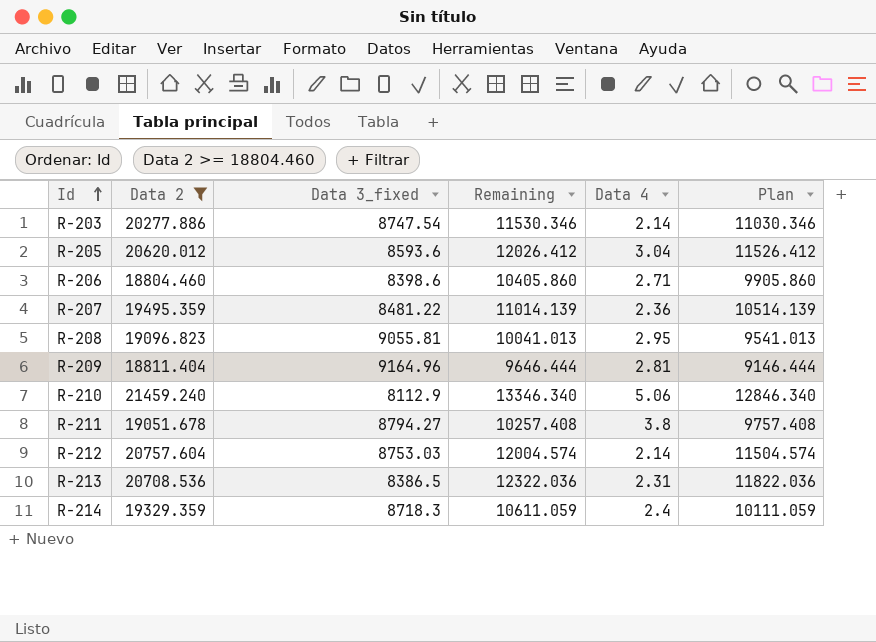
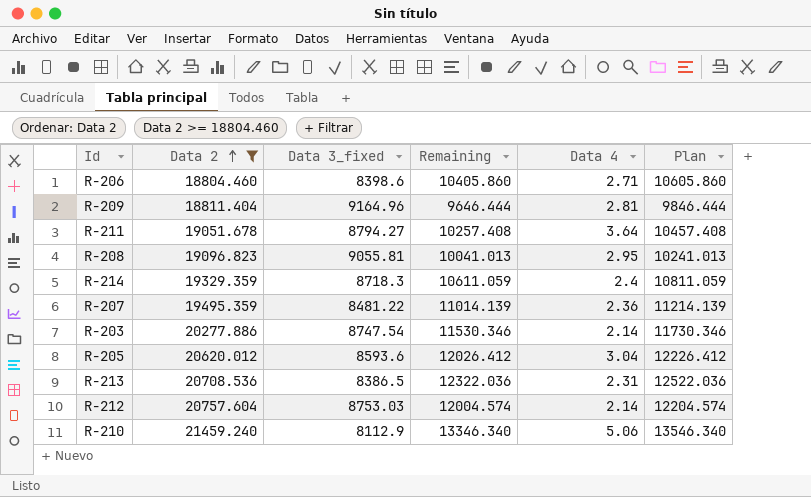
row order: Id ascending -> Data 2 ascending
column Plan | formula: [Remaining] - 500 -> [Remaining] + 200
R-211 | Data 4: 3.8 -> 3.64

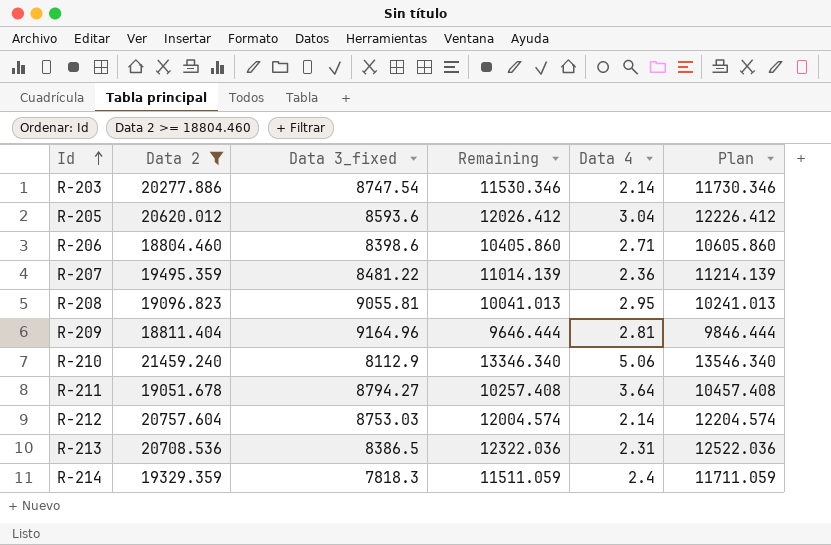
row order: Data 2 ascending -> Id ascending
R-214 | Data 3_fixed: 8718.3 -> 7818.3
R-214 | Remaining: 10611.059 -> 11511.059
R-214 | Plan: 10811.059 -> 11711.059

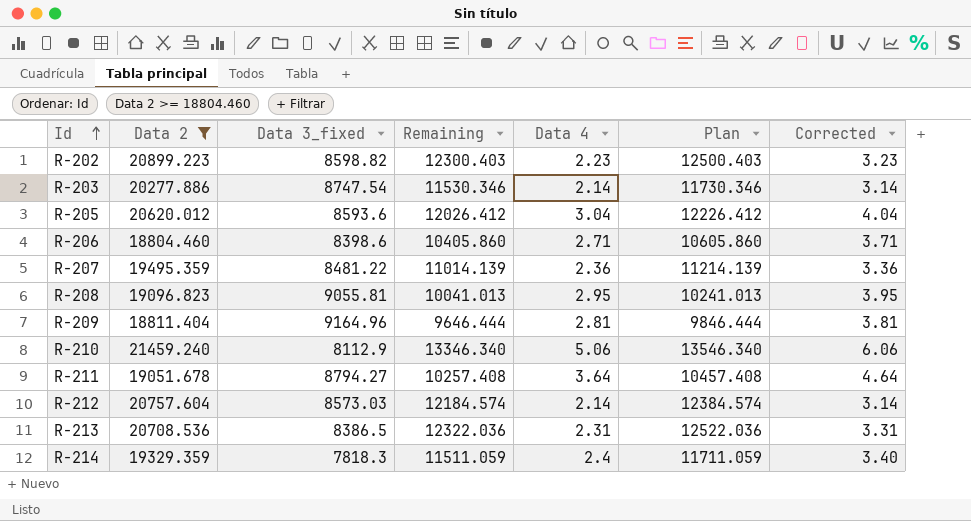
column Corrected | formula: none -> [Data 4] + 1
row R-202: none -> 20899.223 | 8598.82 | 12300.403 | 2.23 | 12500.403 | 3.23
R-212 | Data 3_fixed: 8753.03 -> 8573.03
R-212 | Remaining: 12004.574 -> 12184.574
R-212 | Plan: 12204.574 -> 12384.574

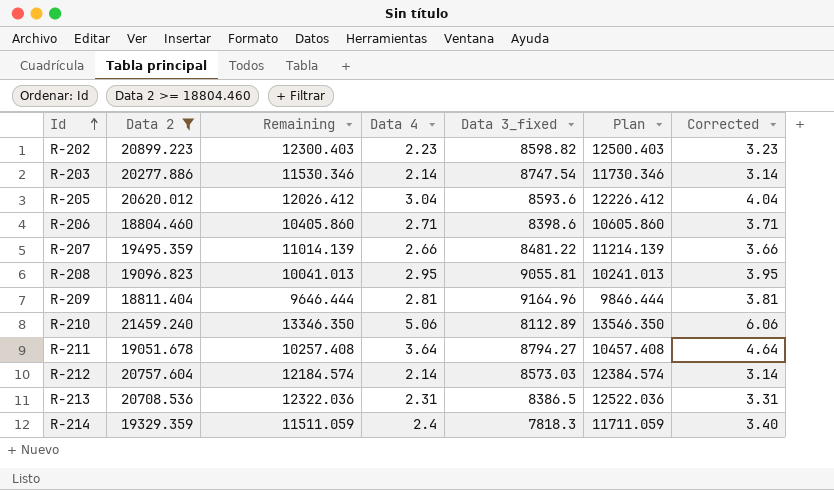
column Data 3_fixed | position: 3 -> 5
R-207 | Data 4: 2.36 -> 2.66
R-207 | Corrected: 3.36 -> 3.66
R-210 | Remaining: 13346.340 -> 13346.350
R-210 | Data 3_fixed: 8112.9 -> 8112.89
R-210 | Plan: 13546.340 -> 13546.350

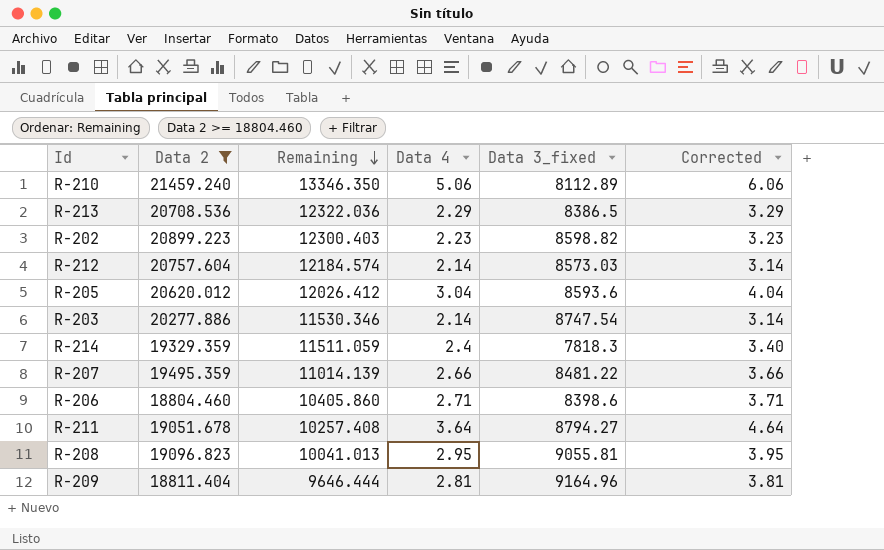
row order: Id ascending -> Remaining descending
column Plan | formula: [Remaining] + 200 -> none
R-213 | Data 4: 2.31 -> 2.29
R-213 | Corrected: 3.31 -> 3.29

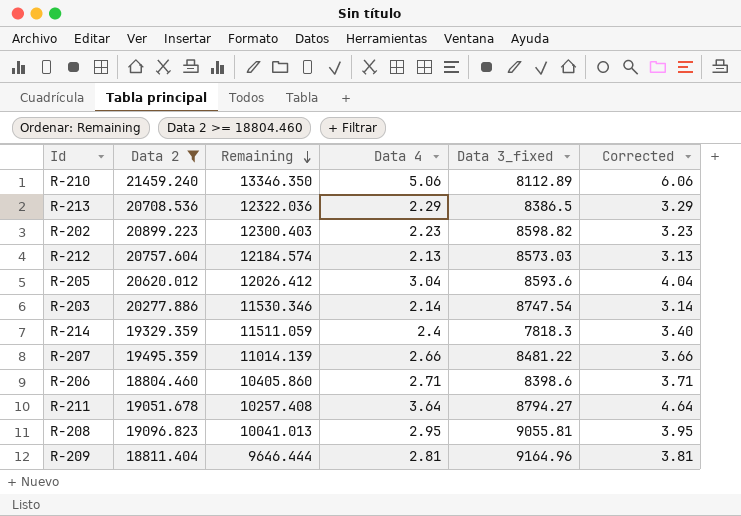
R-212 | Data 4: 2.14 -> 2.13
R-212 | Corrected: 3.14 -> 3.13

